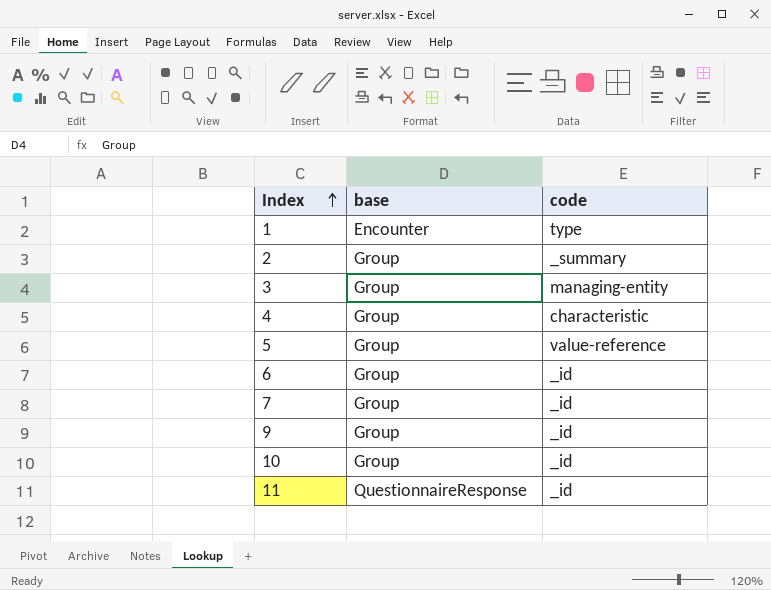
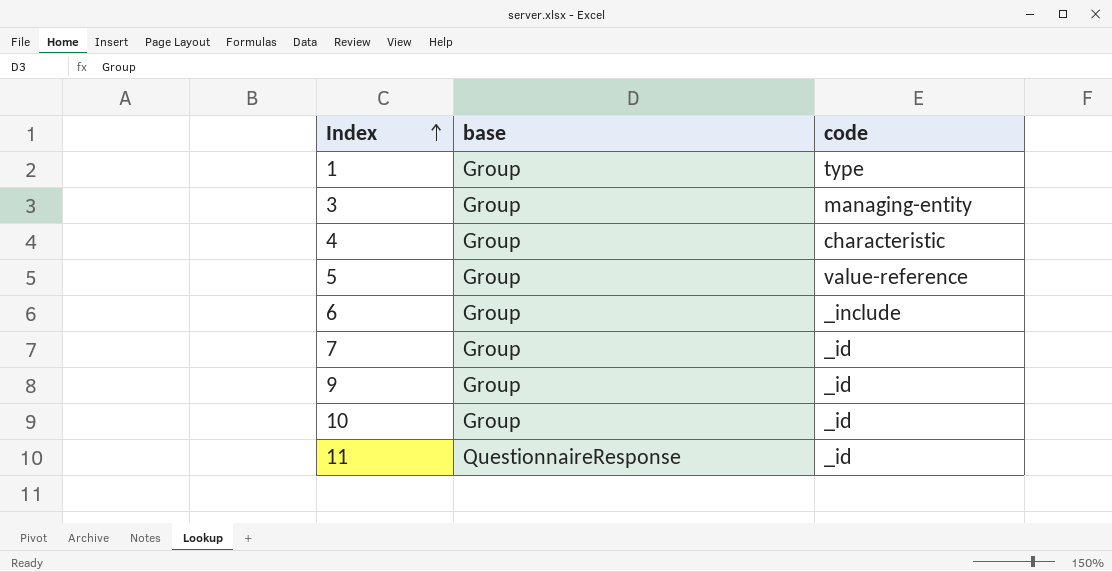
row 2: Group | _summary -> none
1 | base: Encounter -> Group
6 | code: _id -> _include

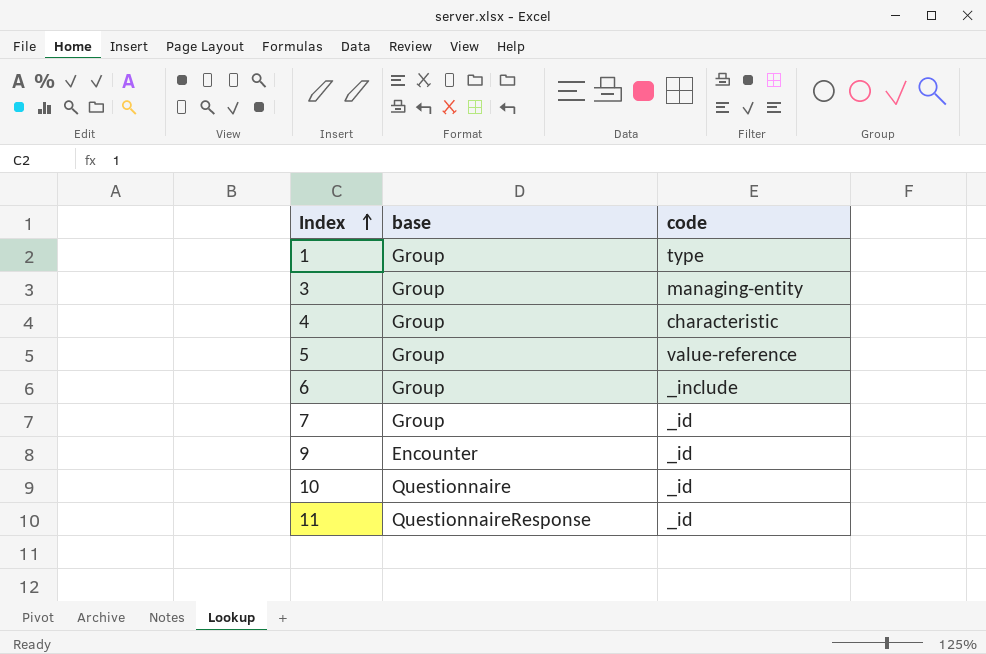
9 | base: Group -> Encounter
10 | base: Group -> Questionnaire

